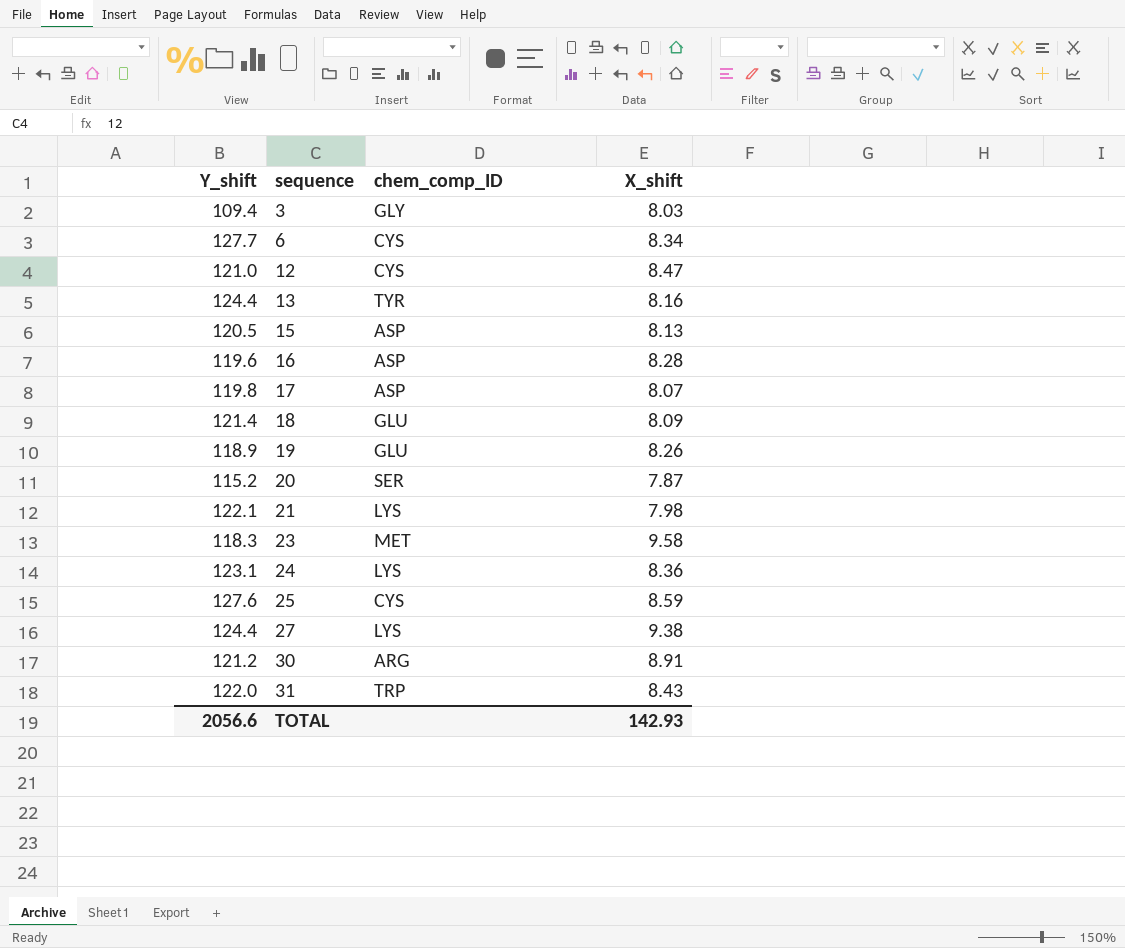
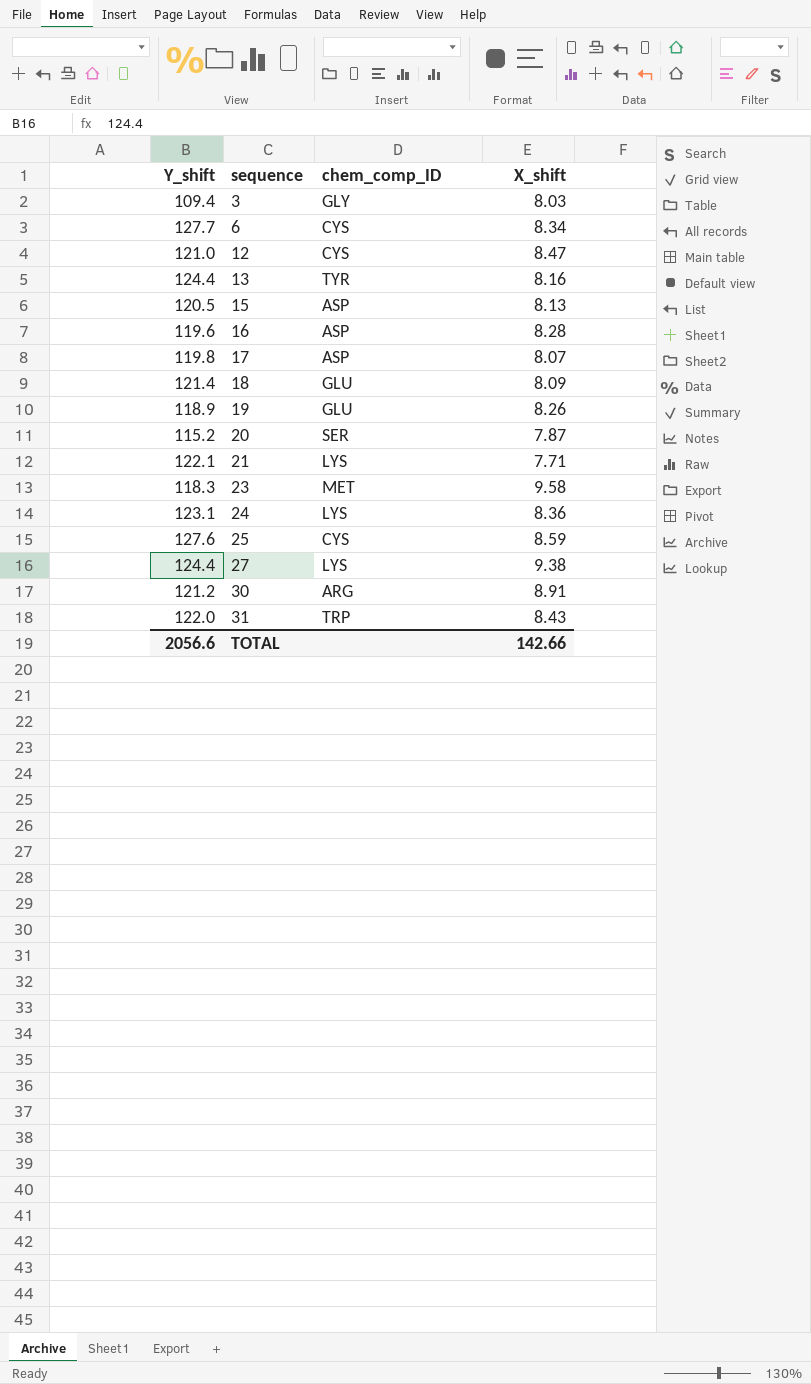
21 | X_shift: 7.98 -> 7.71
TOTAL | X_shift: 142.93 -> 142.66

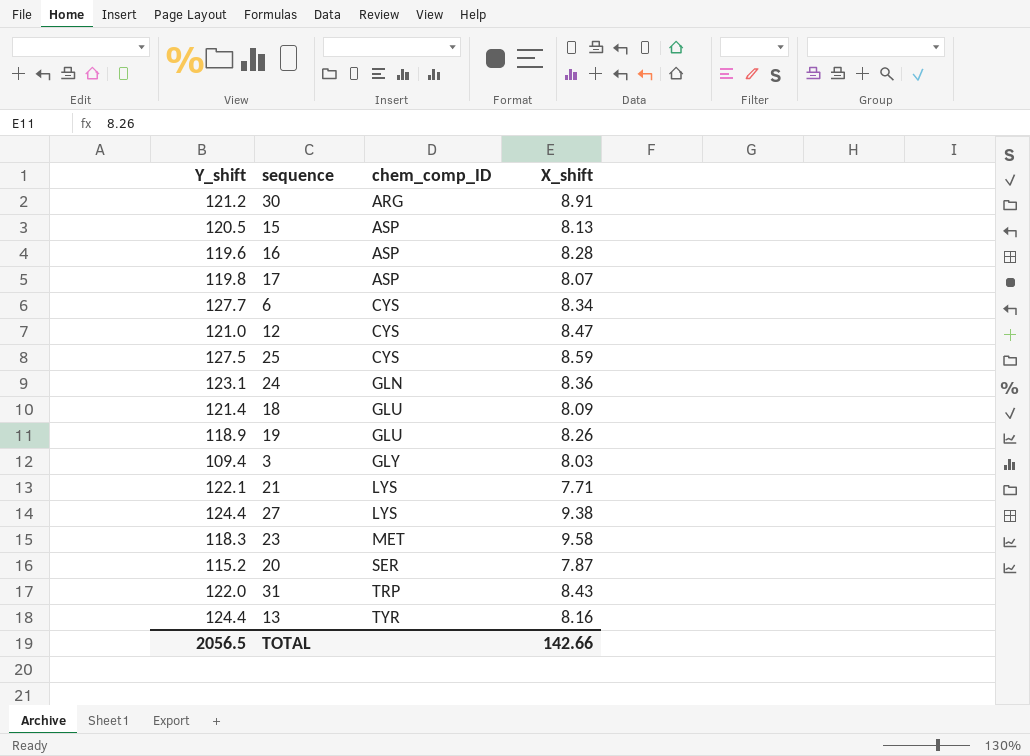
row order: sequence ascending -> chem_comp_ID ascending
25 | Y_shift: 127.6 -> 127.5
24 | chem_comp_ID: LYS -> GLN
TOTAL | Y_shift: 2056.6 -> 2056.5

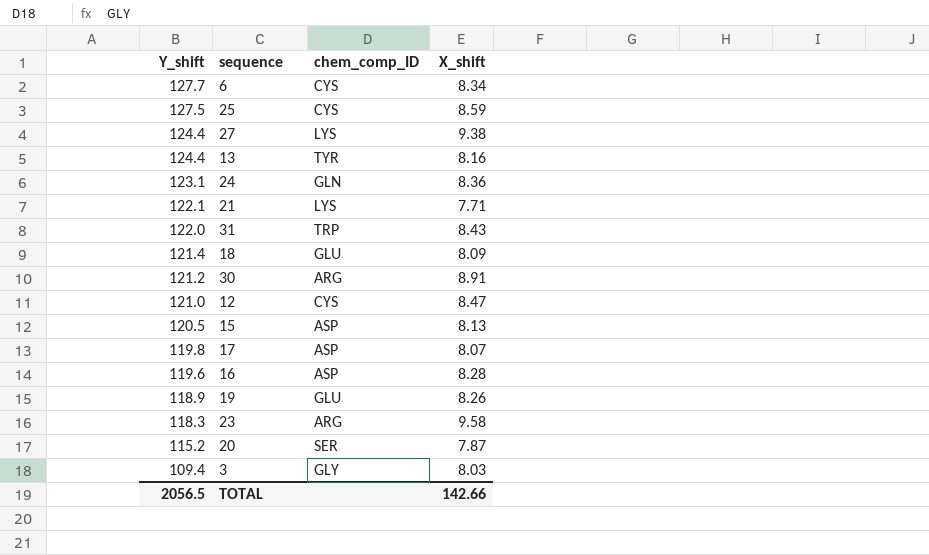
row order: chem_comp_ID ascending -> Y_shift descending
23 | chem_comp_ID: MET -> ARG

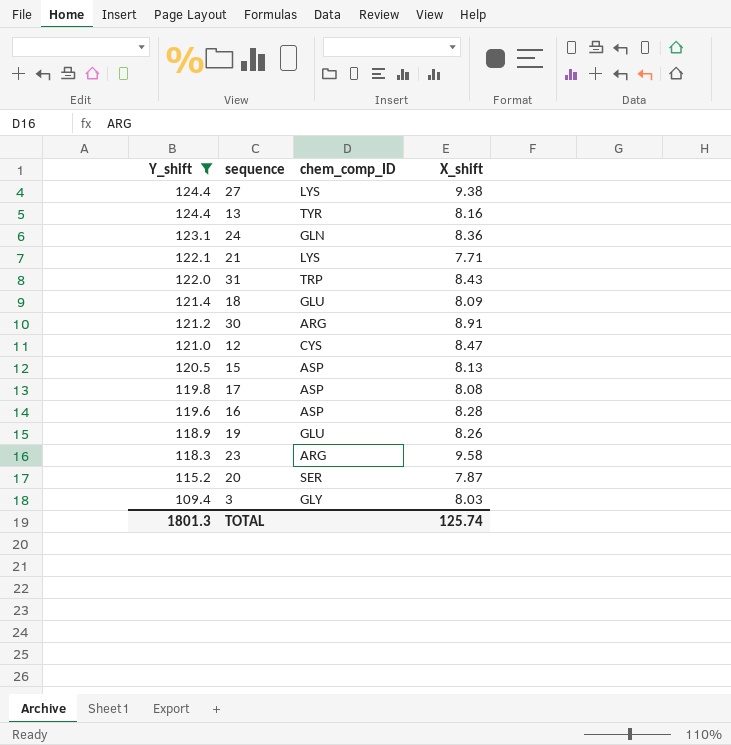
filter: none -> Y_shift <= 124.4
17 | X_shift: 8.07 -> 8.08
TOTAL | Y_shift: 2056.5 -> 1801.3
TOTAL | X_shift: 142.66 -> 125.74

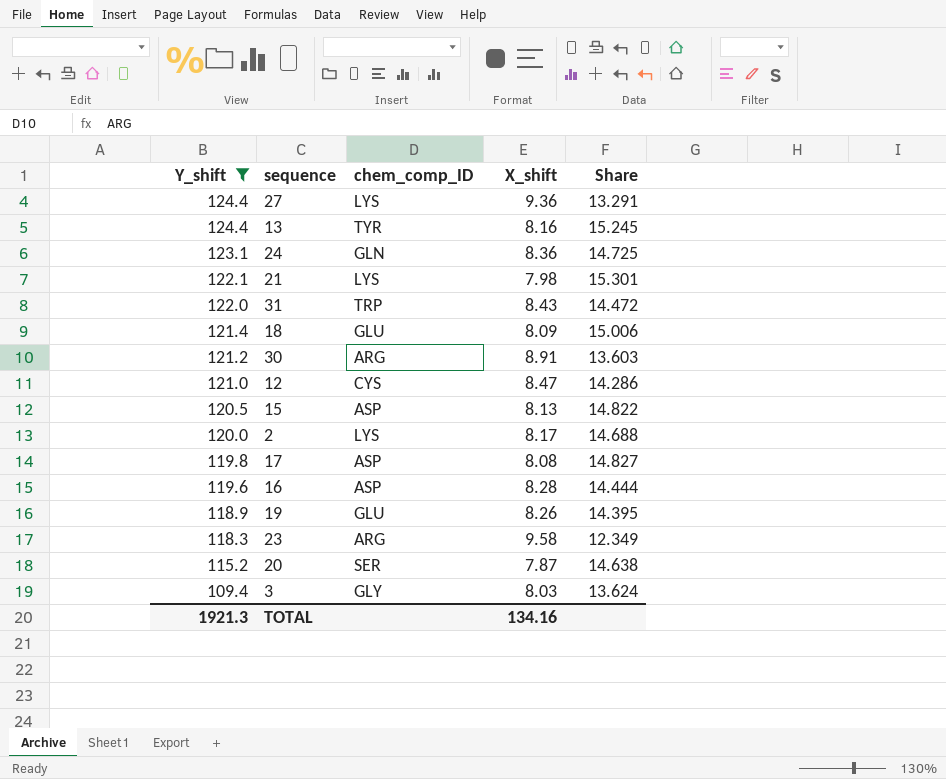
column Share | formula: none -> [Y_shift] / [X_shift]
27 | X_shift: 9.38 -> 9.36
21 | X_shift: 7.71 -> 7.98
row 2: none -> 120.0 | LYS | 8.17 | 14.688
TOTAL | Y_shift: 1801.3 -> 1921.3
TOTAL | X_shift: 125.74 -> 134.16

